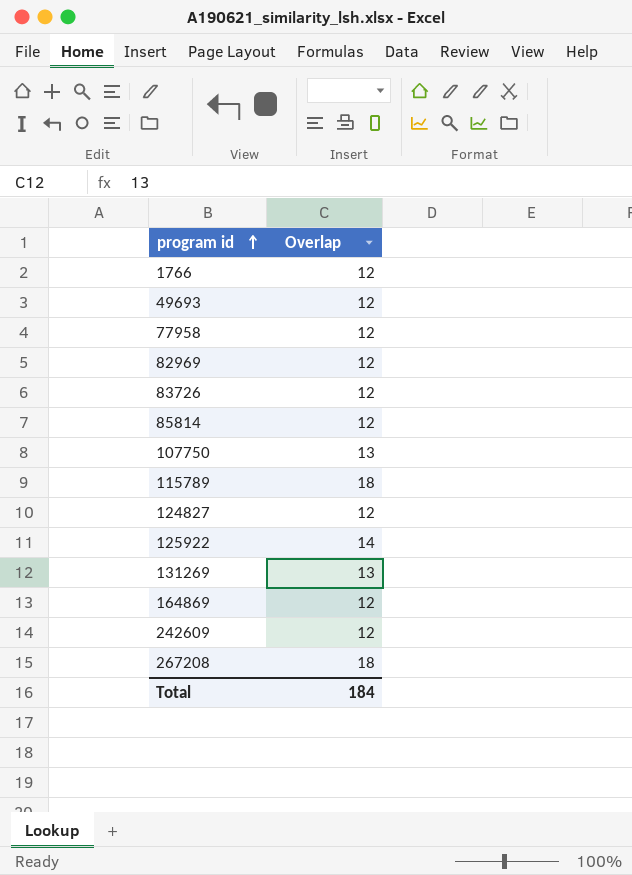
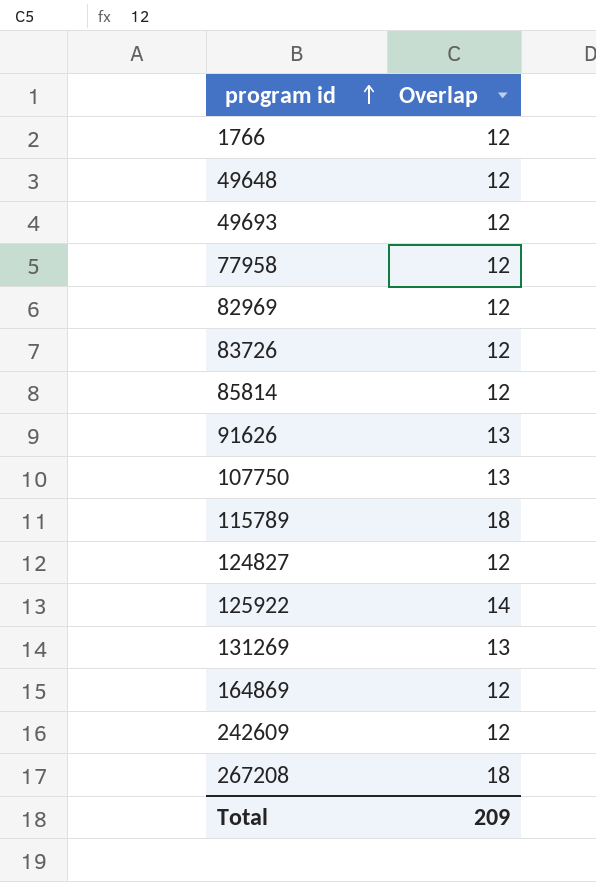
row 49648: none -> 12
row 91626: none -> 13
Total | Overlap: 184 -> 209

